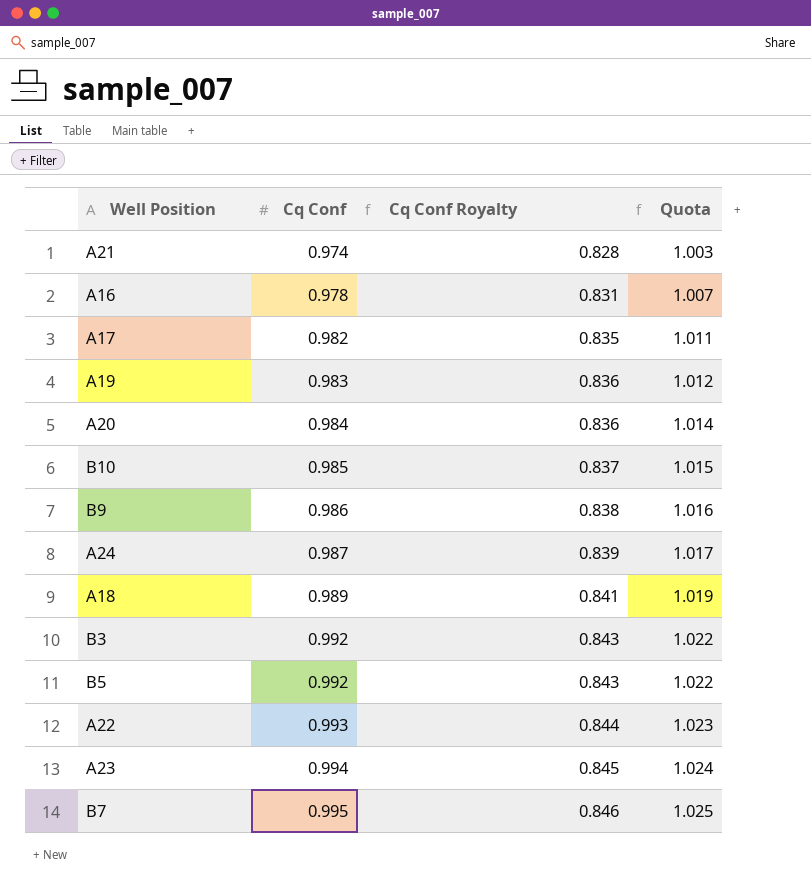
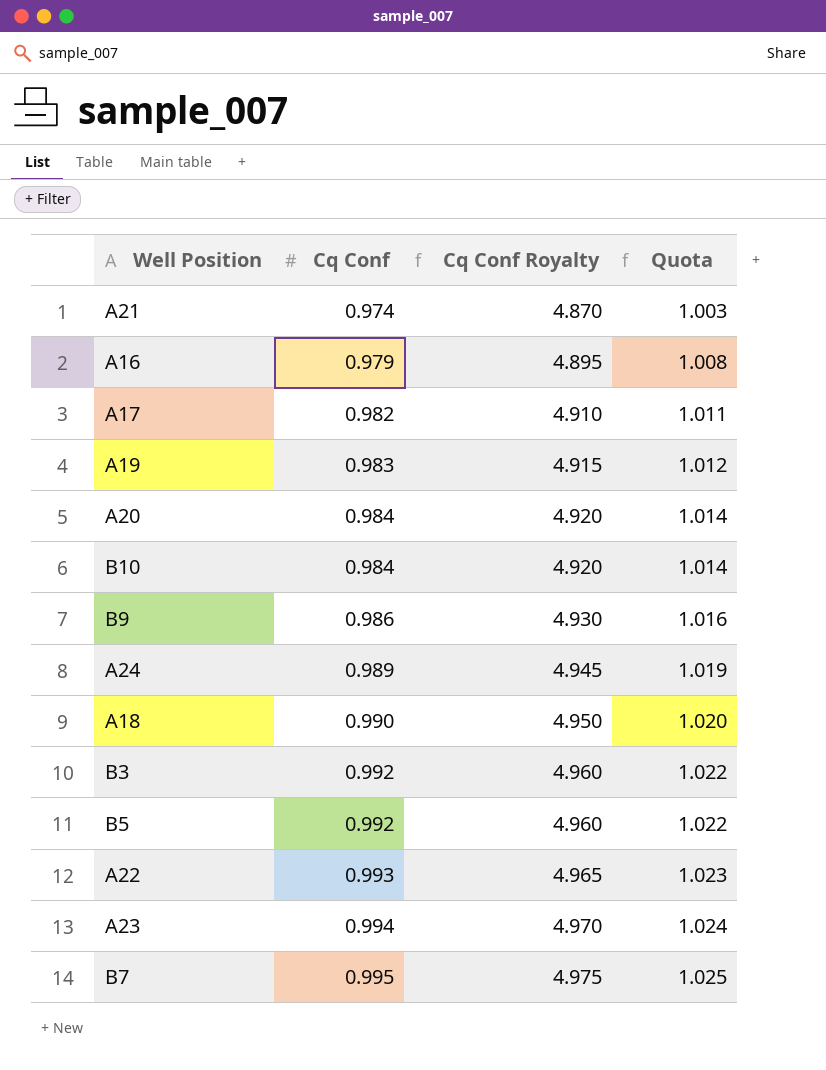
column Cq Conf Royalty | formula: [Cq Conf] * 0.85 -> [Cq Conf] * 5
A16 | Cq Conf: 0.978 -> 0.979
A16 | Quota: 1.007 -> 1.008
B10 | Cq Conf: 0.985 -> 0.984
B10 | Quota: 1.015 -> 1.014
A24 | Cq Conf: 0.987 -> 0.989
A24 | Quota: 1.017 -> 1.019
A18 | Cq Conf: 0.989 -> 0.990
A18 | Quota: 1.019 -> 1.020

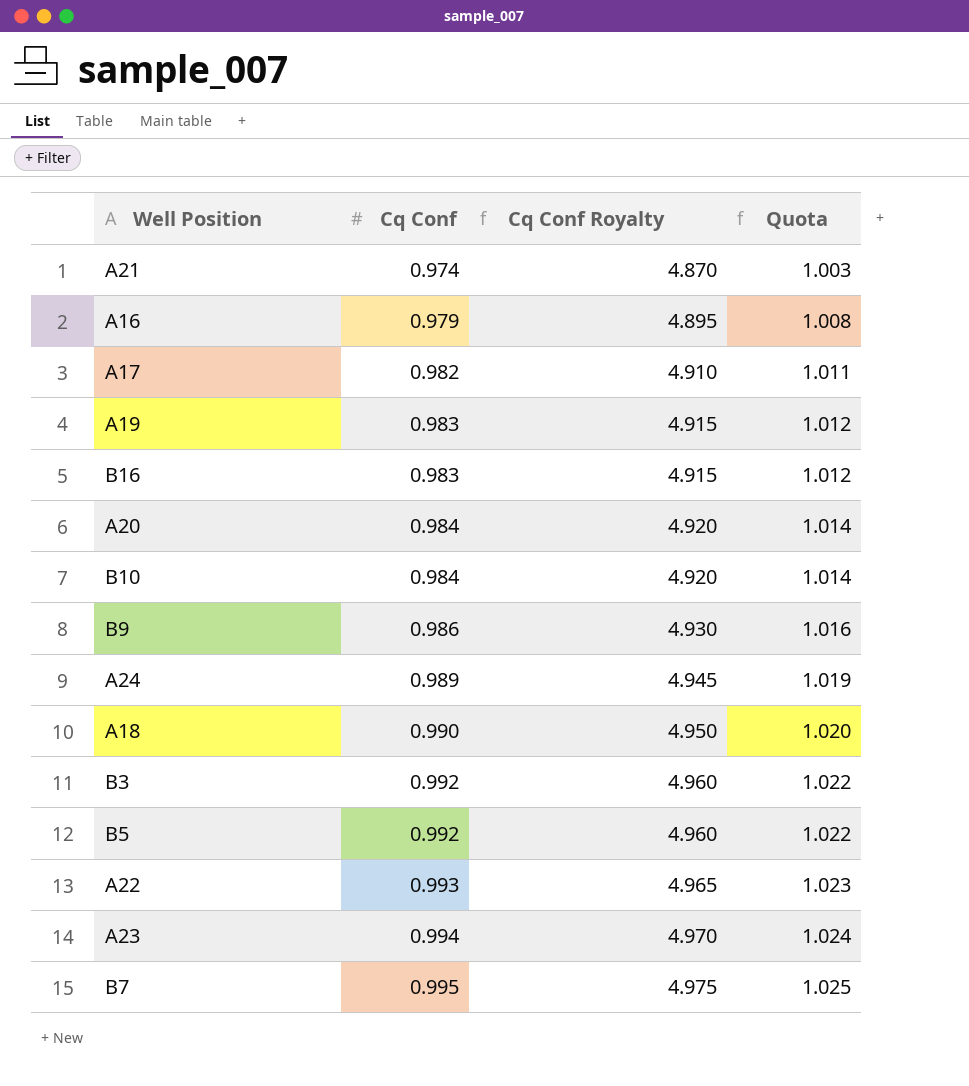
row B16: none -> 0.983 | 4.915 | 1.012

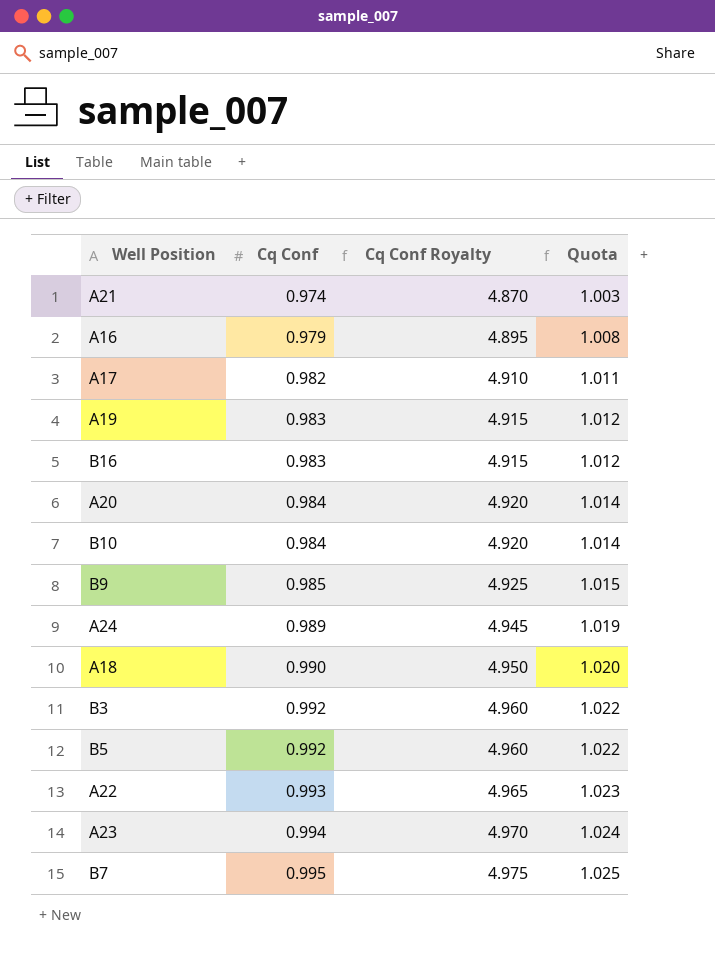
B9 | Cq Conf: 0.986 -> 0.985
B9 | Cq Conf Royalty: 4.930 -> 4.925
B9 | Quota: 1.016 -> 1.015

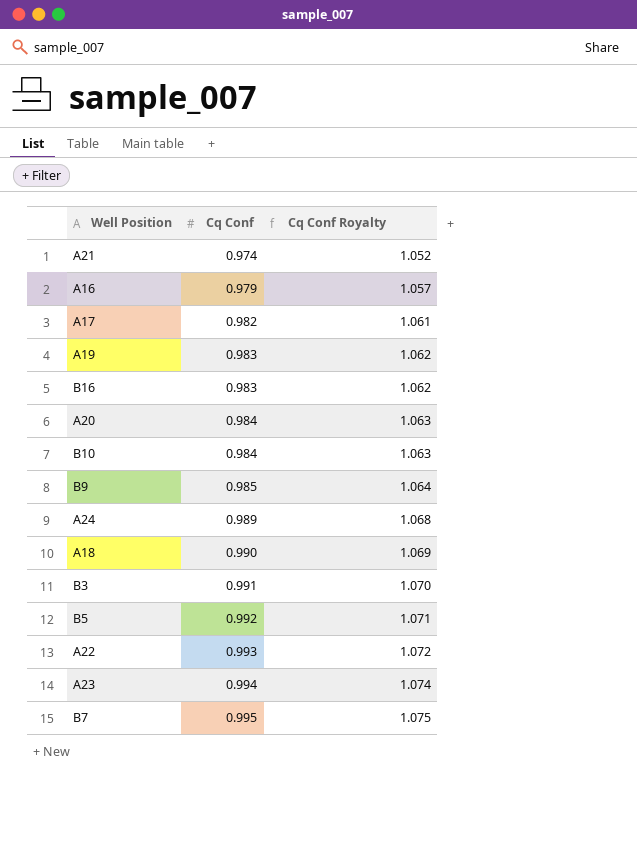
column Quota | formula: [Cq Conf] * 1.03 -> none
column Cq Conf Royalty | formula: [Cq Conf] * 5 -> [Cq Conf] * 1.08
B3 | Cq Conf: 0.992 -> 0.991

